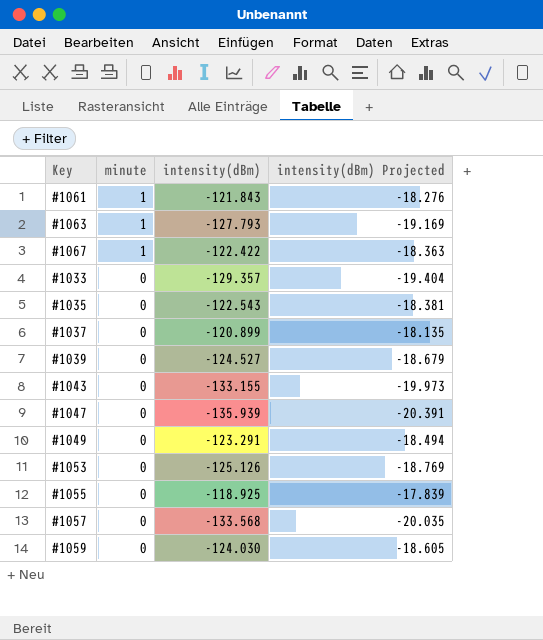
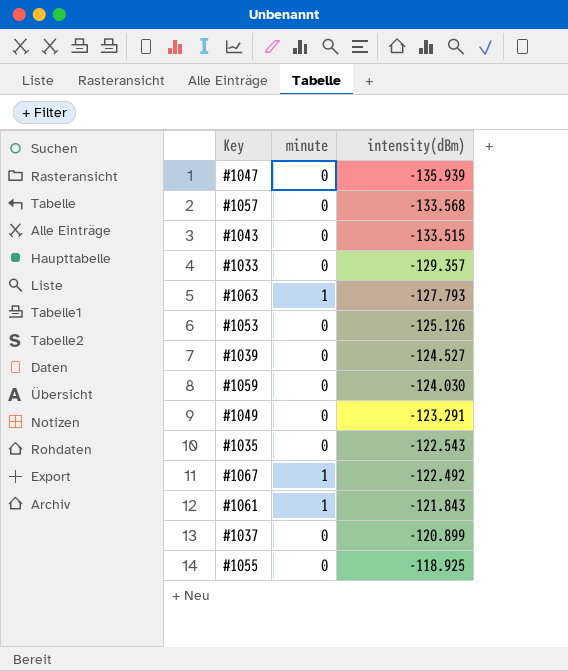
row order: minute descending -> intensity(dBm) ascending
column intensity(dBm) Projected | formula: [intensity(dBm)] * 0.15 -> none
#1043 | intensity(dBm): -133.155 -> -133.515
#1067 | intensity(dBm): -122.422 -> -122.492

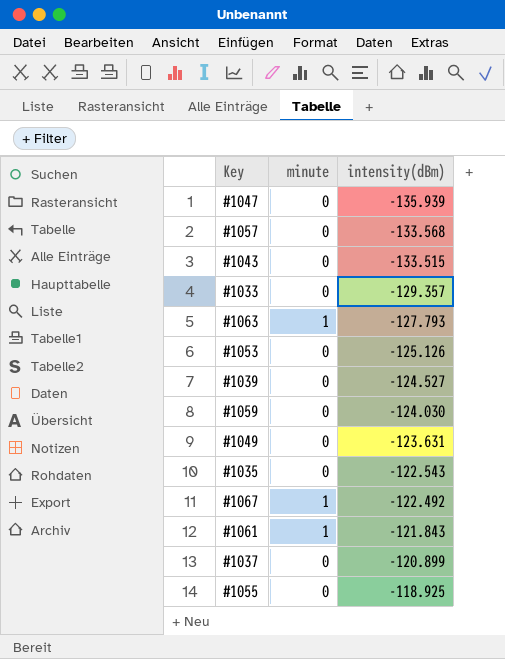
#1049 | intensity(dBm): -123.291 -> -123.631

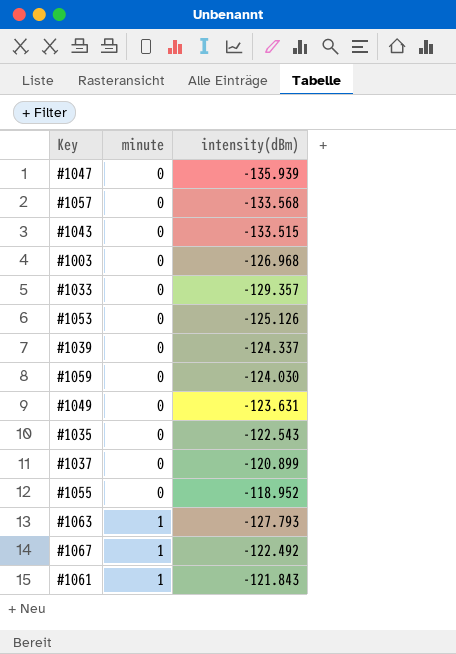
row order: intensity(dBm) ascending -> minute ascending
row #1003: none -> 0 | -126.968
#1039 | intensity(dBm): -124.527 -> -124.337
#1055 | intensity(dBm): -118.925 -> -118.952

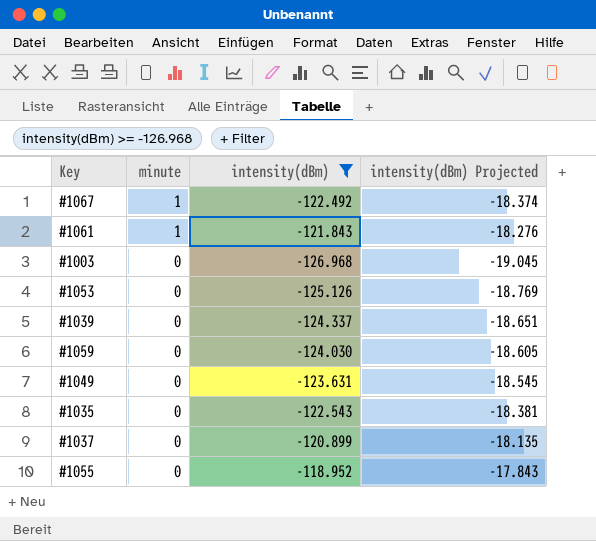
filter: none -> intensity(dBm) >= -126.968
row order: minute ascending -> minute descending
column intensity(dBm) Projected | formula: none -> [intensity(dBm)] * 0.15

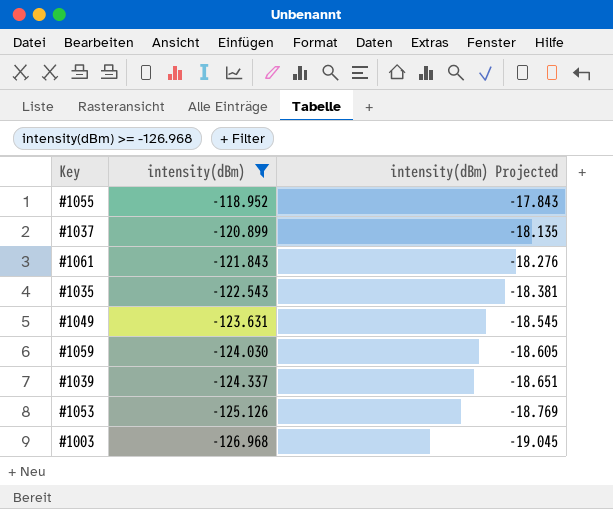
row order: minute descending -> intensity(dBm) descending
column minute | position: 2 -> none
row #1067: 1 | -122.492 | -18.374 -> none

